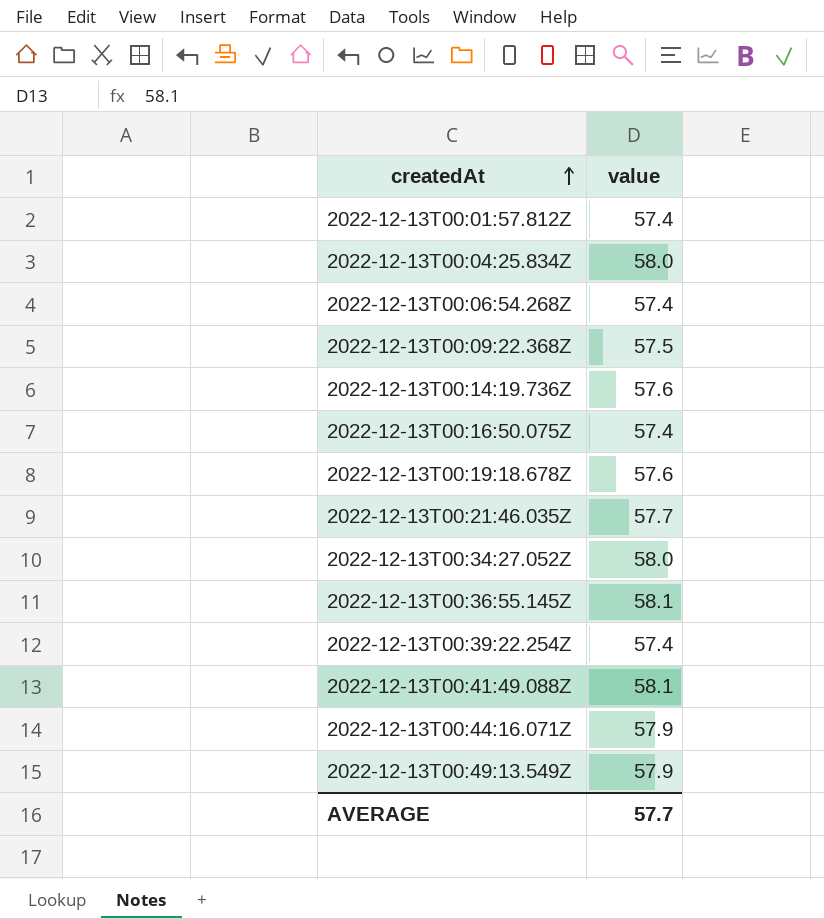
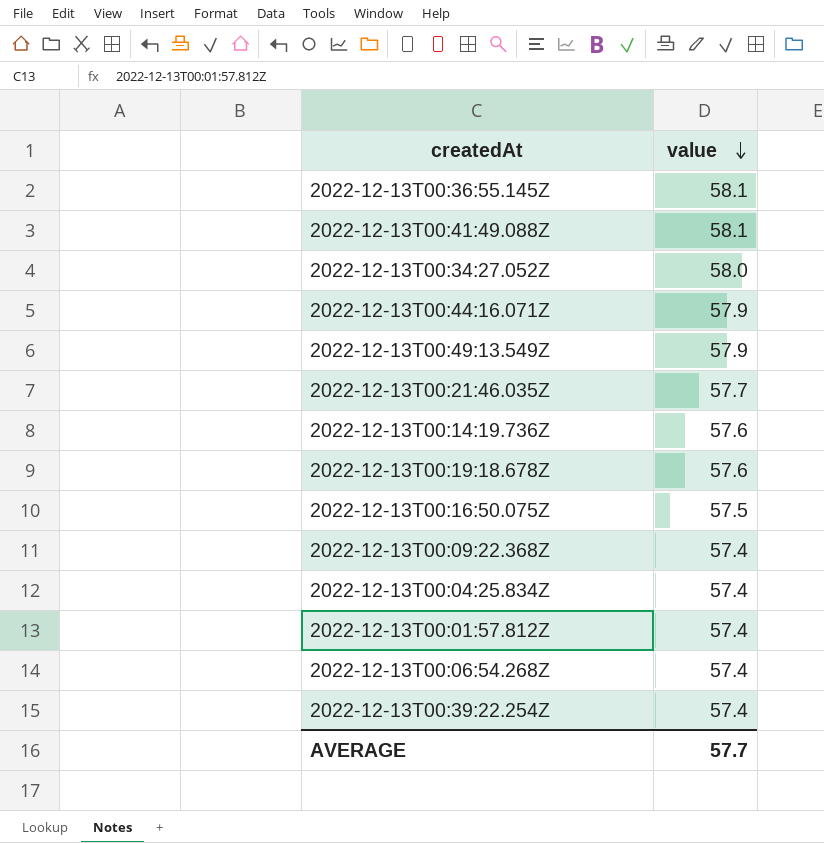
row order: createdAt ascending -> value descending
2022-12-13T00:16:50.075Z | value: 57.4 -> 57.5
2022-12-13T00:09:22.368Z | value: 57.5 -> 57.4
2022-12-13T00:04:25.834Z | value: 58.0 -> 57.4

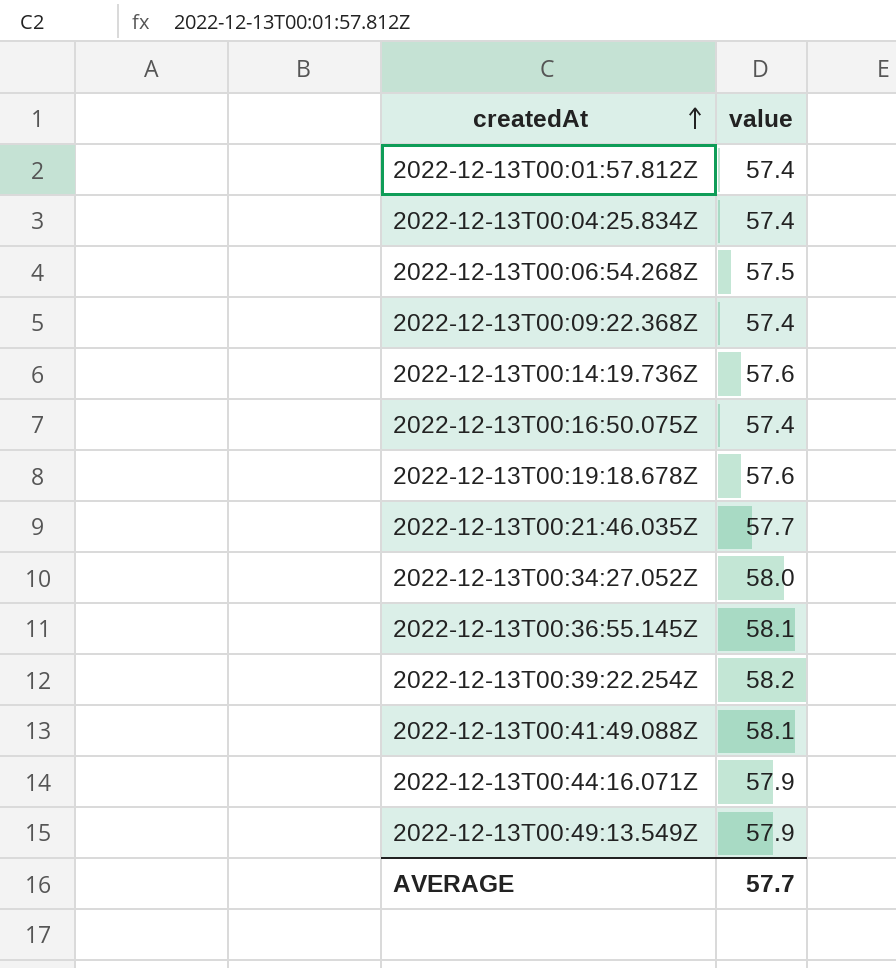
row order: value descending -> createdAt ascending
2022-12-13T00:06:54.268Z | value: 57.4 -> 57.5
2022-12-13T00:16:50.075Z | value: 57.5 -> 57.4
2022-12-13T00:39:22.254Z | value: 57.4 -> 58.2

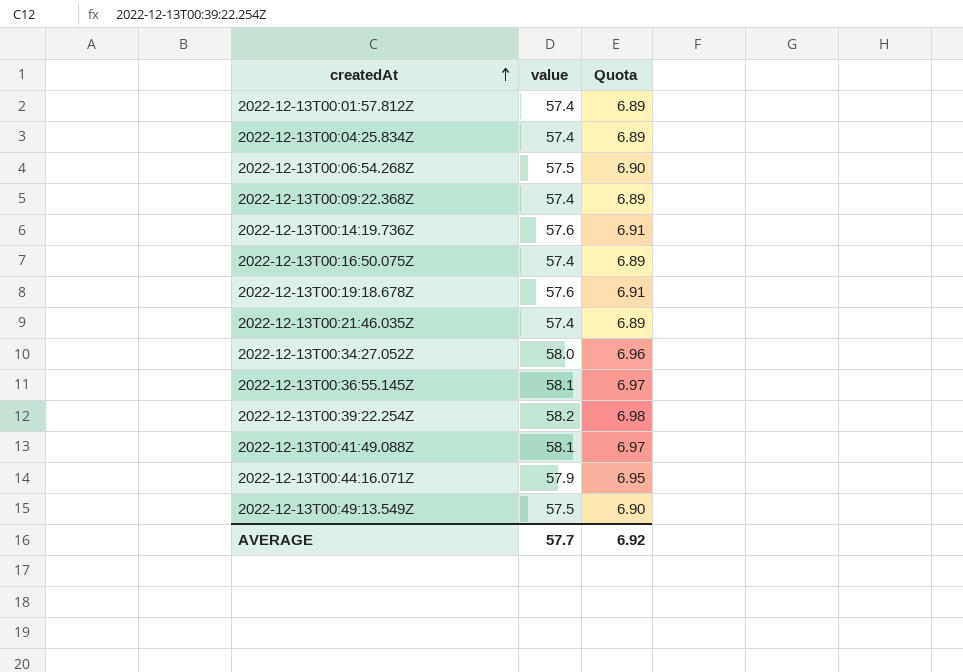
column Quota | formula: none -> [value] * 0.12
2022-12-13T00:21:46.035Z | value: 57.7 -> 57.4
2022-12-13T00:49:13.549Z | value: 57.9 -> 57.5

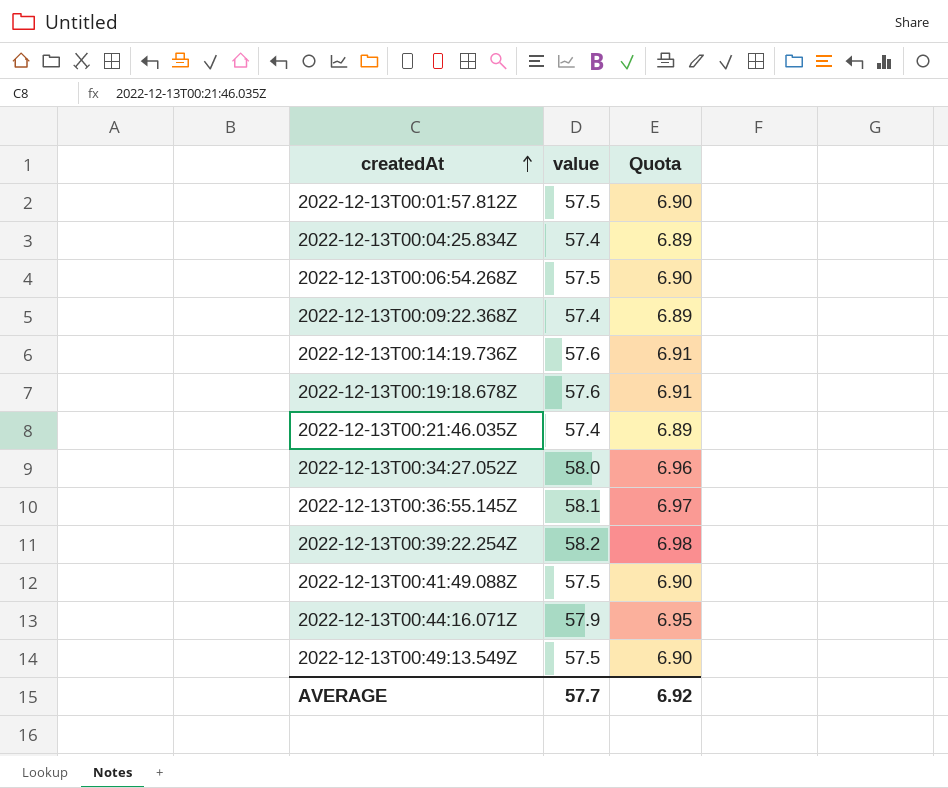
row 2022-12-13T00:16:50.075Z: 57.4 | 6.89 -> none
2022-12-13T00:01:57.812Z | value: 57.4 -> 57.5
2022-12-13T00:01:57.812Z | Quota: 6.89 -> 6.90
2022-12-13T00:41:49.088Z | value: 58.1 -> 57.5
2022-12-13T00:41:49.088Z | Quota: 6.97 -> 6.90

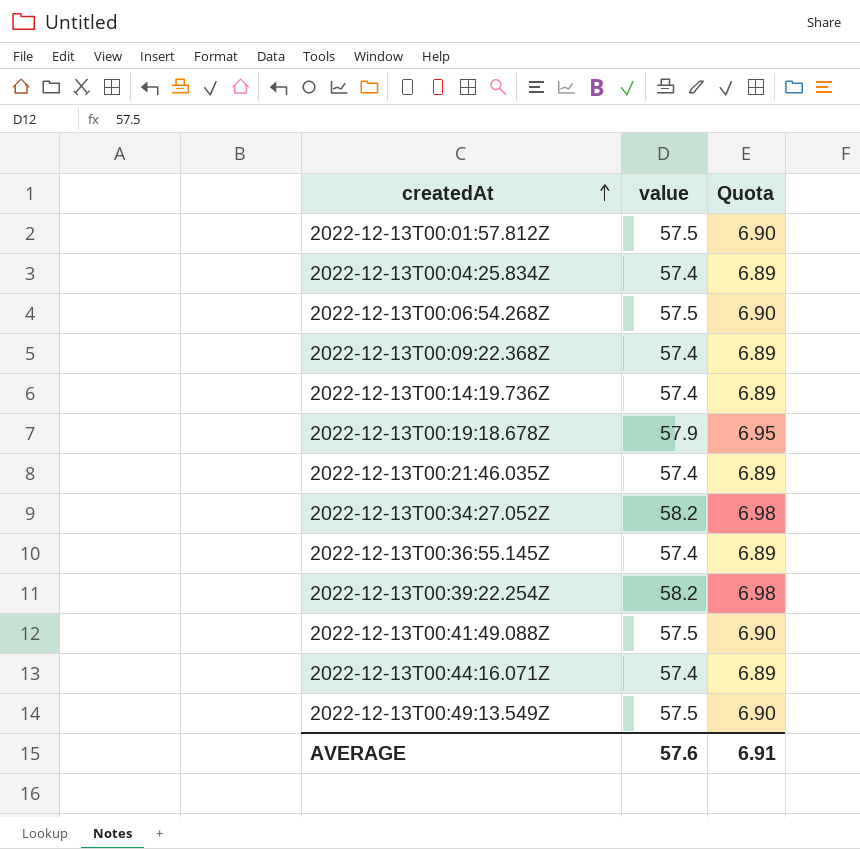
2022-12-13T00:14:19.736Z | value: 57.6 -> 57.4
2022-12-13T00:14:19.736Z | Quota: 6.91 -> 6.89
2022-12-13T00:19:18.678Z | value: 57.6 -> 57.9
2022-12-13T00:19:18.678Z | Quota: 6.91 -> 6.95
2022-12-13T00:34:27.052Z | value: 58.0 -> 58.2
2022-12-13T00:34:27.052Z | Quota: 6.96 -> 6.98
2022-12-13T00:36:55.145Z | value: 58.1 -> 57.4
2022-12-13T00:36:55.145Z | Quota: 6.97 -> 6.89
2022-12-13T00:44:16.071Z | value: 57.9 -> 57.4
2022-12-13T00:44:16.071Z | Quota: 6.95 -> 6.89
AVERAGE | value: 57.7 -> 57.6
AVERAGE | Quota: 6.92 -> 6.91

